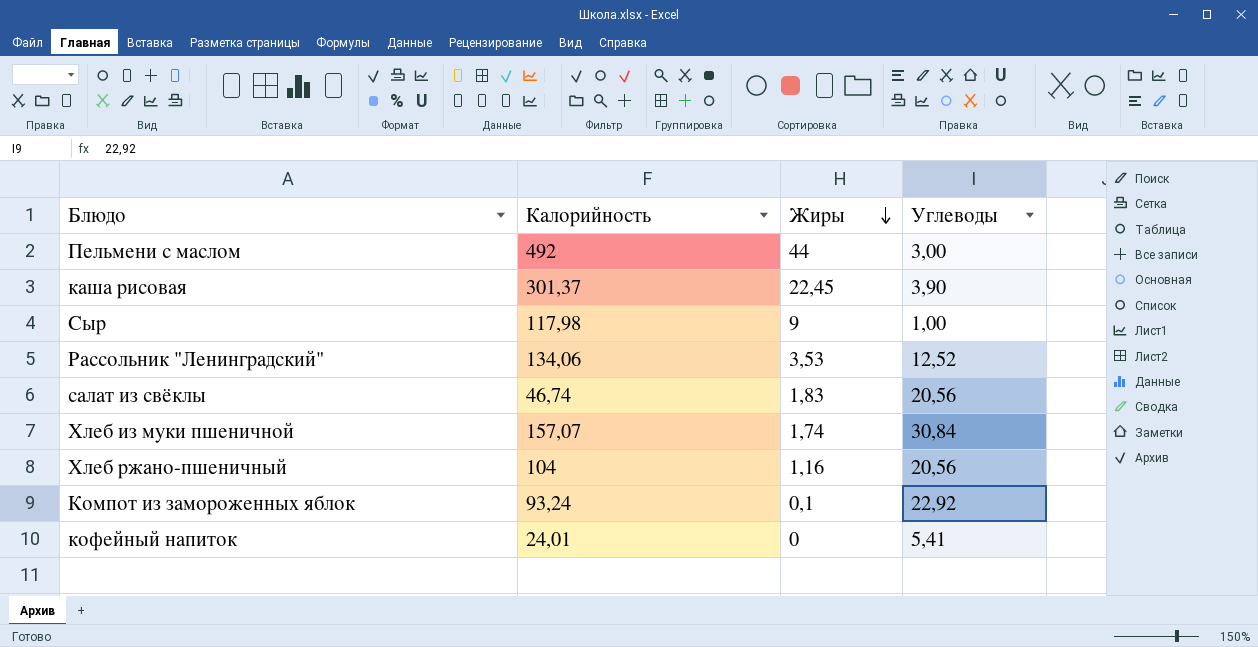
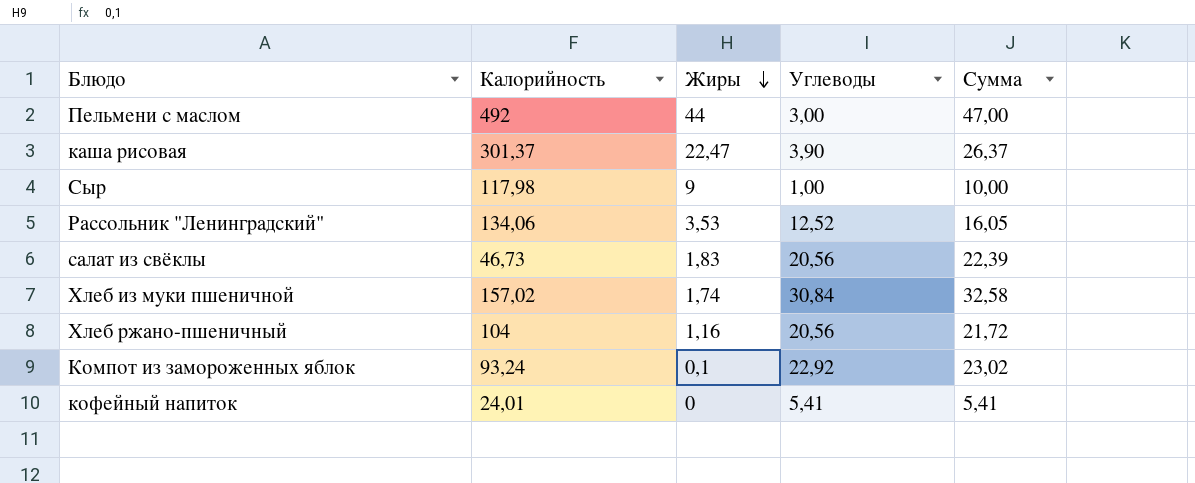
column Сумма | formula: none -> [Жиры] + [Углеводы]
каша рисовая | Жиры: 22,45 -> 22,47
салат из свёклы | Калорийность: 46,74 -> 46,73
Хлеб из муки пшеничной | Калорийность: 157,07 -> 157,02

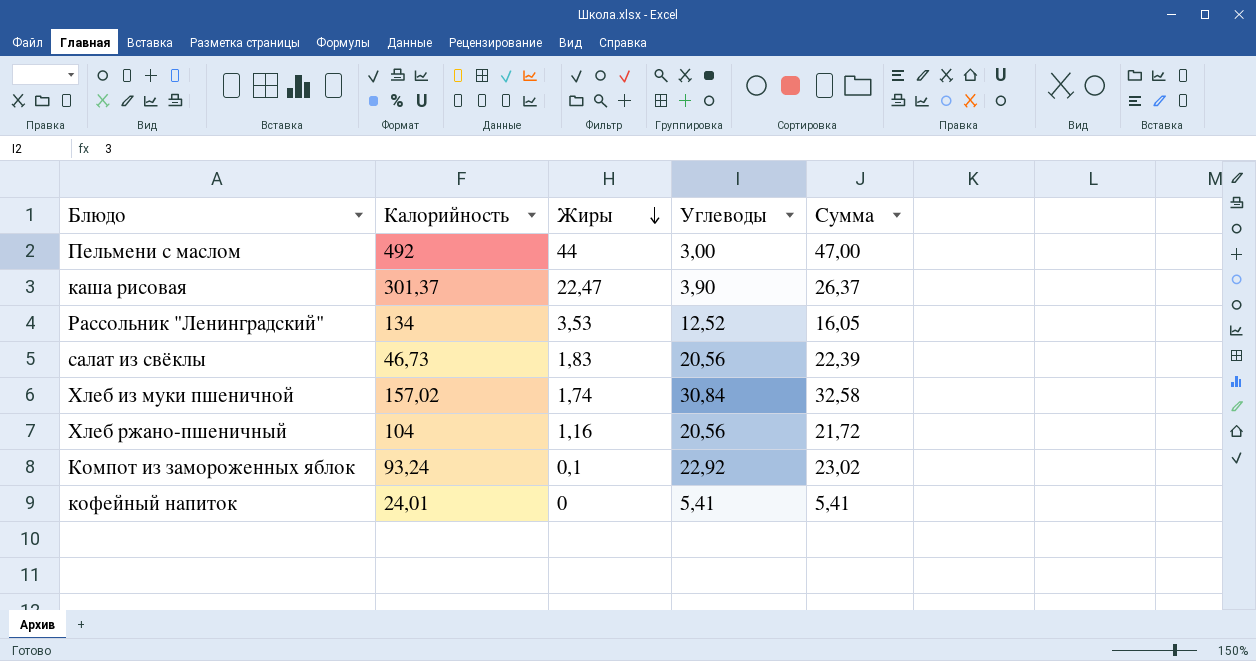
row Сыр: 117,98 | 9 | 1,00 | 10,00 -> none
Рассольник "Ленинградский" | Калорийность: 134,06 -> 134

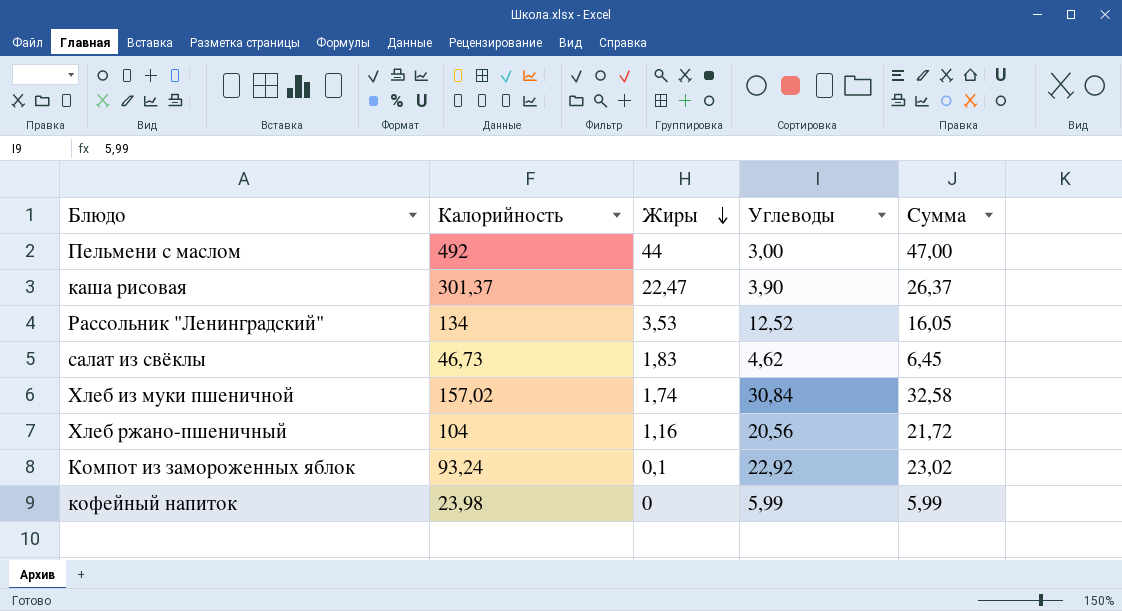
салат из свёклы | Углеводы: 20,56 -> 4,62
салат из свёклы | Сумма: 22,39 -> 6,45
кофейный напиток | Калорийность: 24,01 -> 23,98
кофейный напиток | Углеводы: 5,41 -> 5,99
кофейный напиток | Сумма: 5,41 -> 5,99

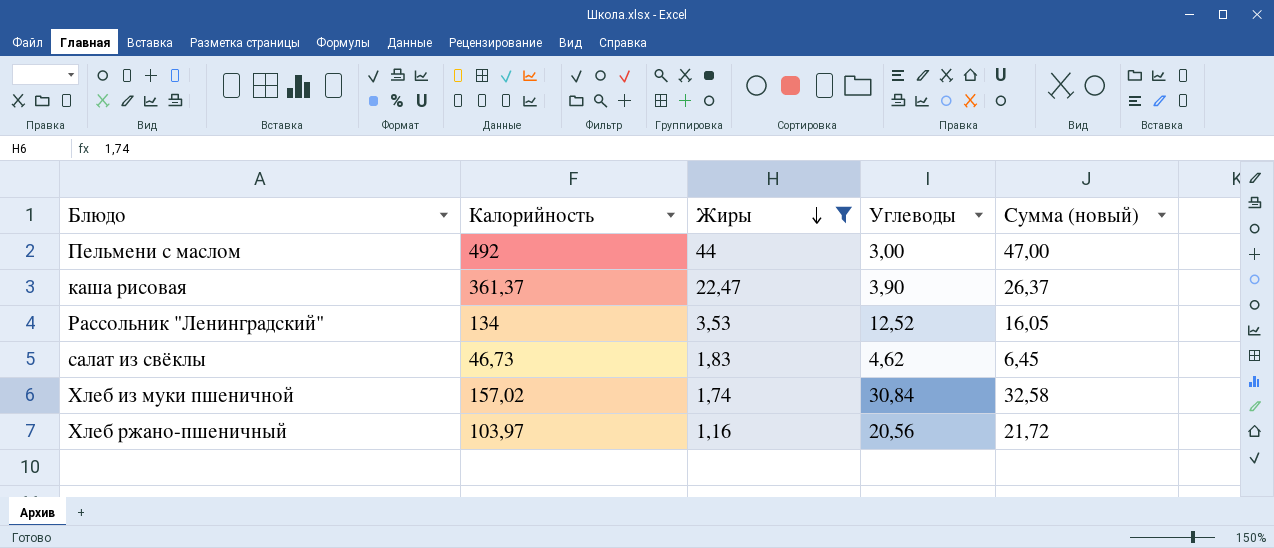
filter: none -> Жиры >= 1,16
column name: Сумма -> Сумма (новый)
каша рисовая | Калорийность: 301,37 -> 361,37
Хлеб ржано-пшеничный | Калорийность: 104 -> 103,97

